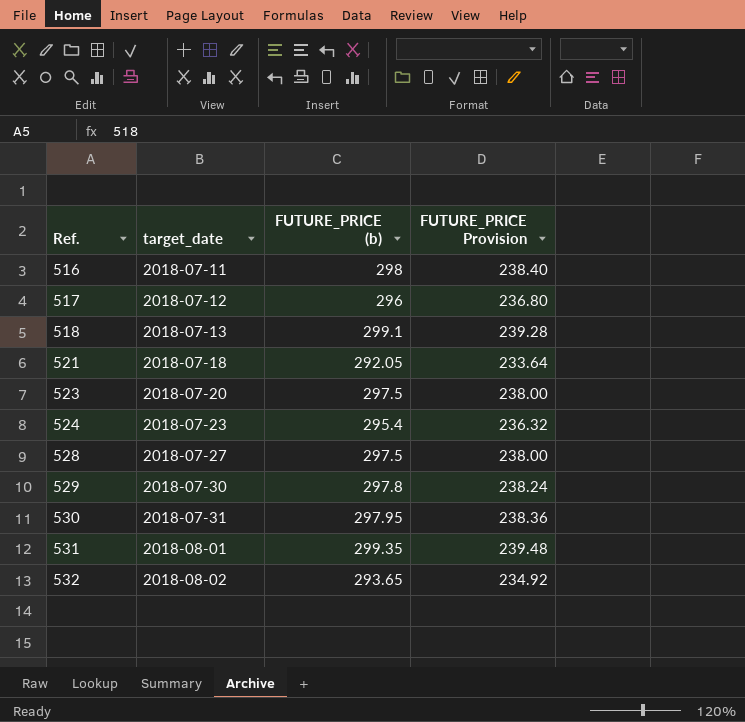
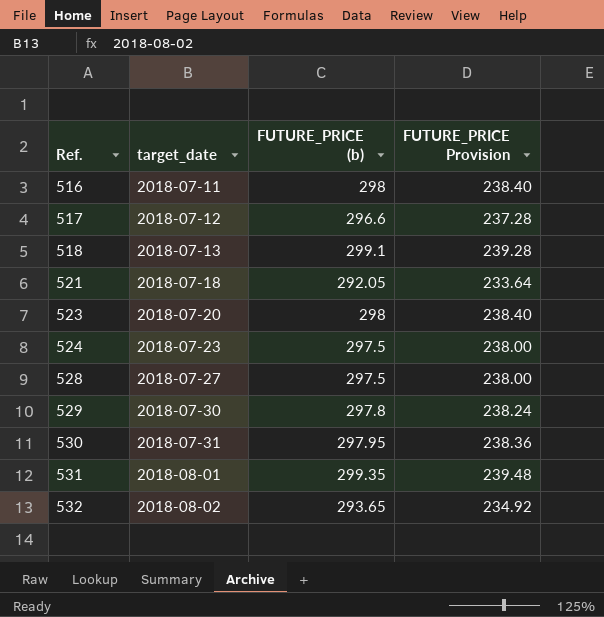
517 | FUTURE_PRICE (b): 296 -> 296.6
517 | FUTURE_PRICE Provision: 236.80 -> 237.28
523 | FUTURE_PRICE (b): 297.5 -> 298
523 | FUTURE_PRICE Provision: 238.00 -> 238.40
524 | FUTURE_PRICE (b): 295.4 -> 297.5
524 | FUTURE_PRICE Provision: 236.32 -> 238.00

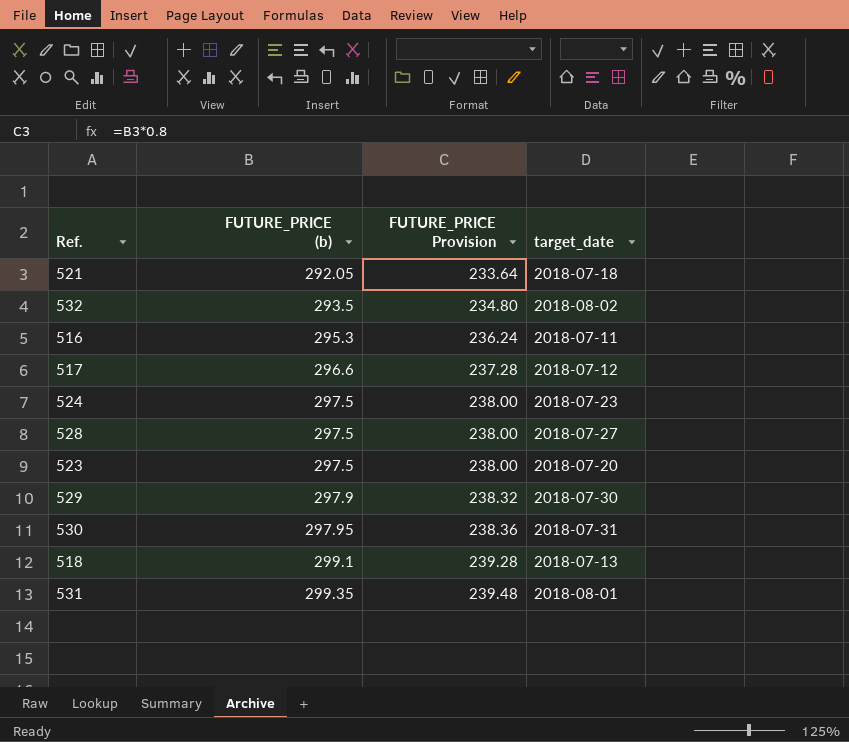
row order: Ref. ascending -> FUTURE_PRICE (b) ascending
column target_date | position: 2 -> 4
532 | FUTURE_PRICE (b): 293.65 -> 293.5
532 | FUTURE_PRICE Provision: 234.92 -> 234.80
516 | FUTURE_PRICE (b): 298 -> 295.3
516 | FUTURE_PRICE Provision: 238.40 -> 236.24
523 | FUTURE_PRICE (b): 298 -> 297.5
523 | FUTURE_PRICE Provision: 238.40 -> 238.00
529 | FUTURE_PRICE (b): 297.8 -> 297.9
529 | FUTURE_PRICE Provision: 238.24 -> 238.32

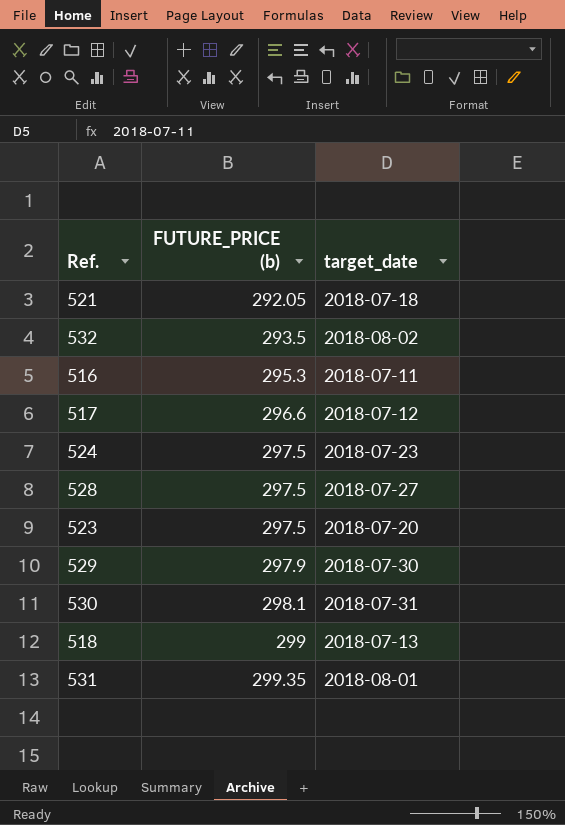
column FUTURE_PRICE Provision | formula: [FUTURE_PRICE (b)] * 0.8 -> none
530 | FUTURE_PRICE (b): 297.95 -> 298.1
518 | FUTURE_PRICE (b): 299.1 -> 299

